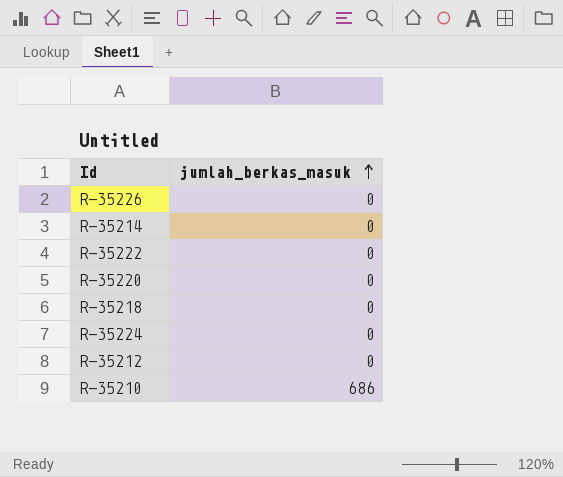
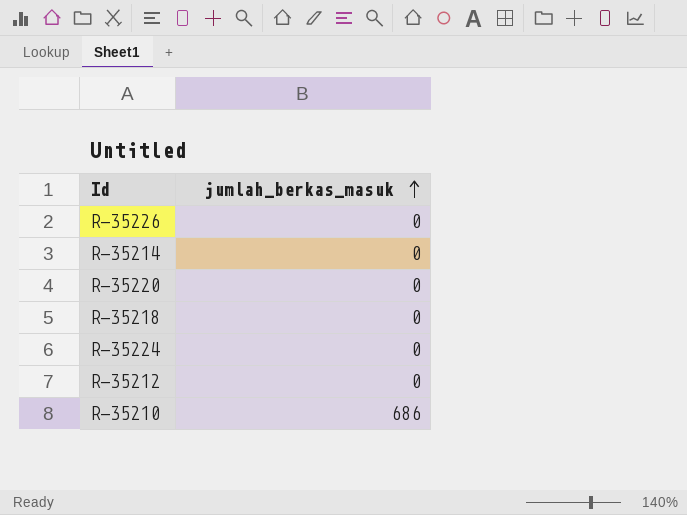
row R-35222: 0 -> none

